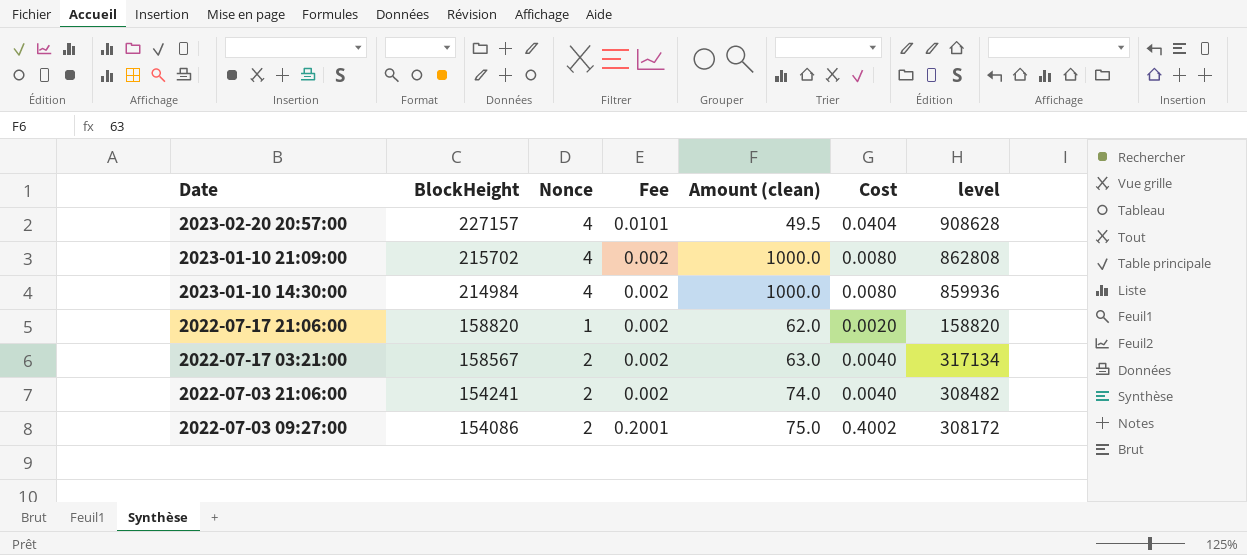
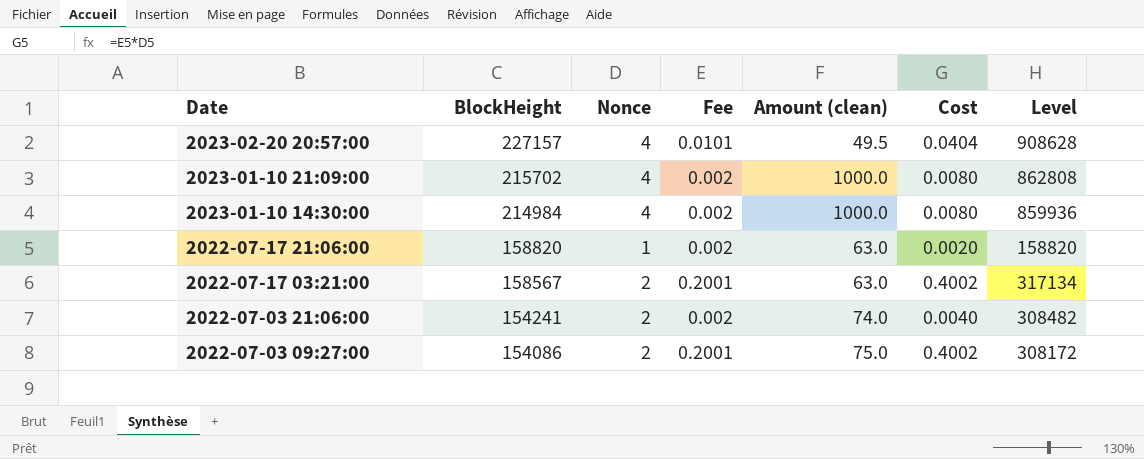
column name: level -> Level
2022-07-17 21:06:00 | Amount (clean): 62.0 -> 63.0
2022-07-17 03:21:00 | Fee: 0.002 -> 0.2001
2022-07-17 03:21:00 | Cost: 0.0040 -> 0.4002

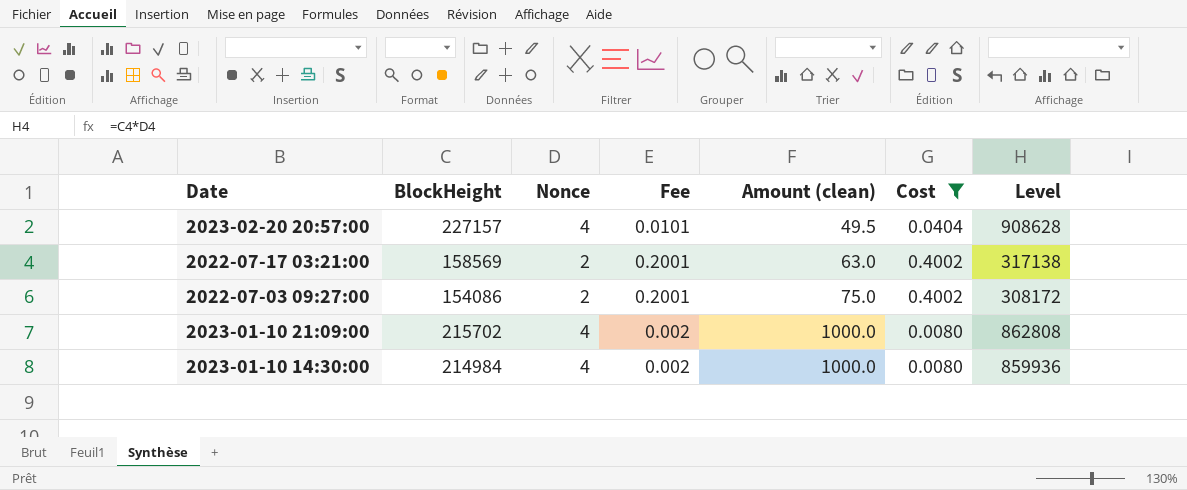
filter: none -> Cost >= 0.0080
row order: Date descending -> Amount (clean) ascending
2022-07-17 03:21:00 | BlockHeight: 158567 -> 158569
2022-07-17 03:21:00 | Level: 317134 -> 317138

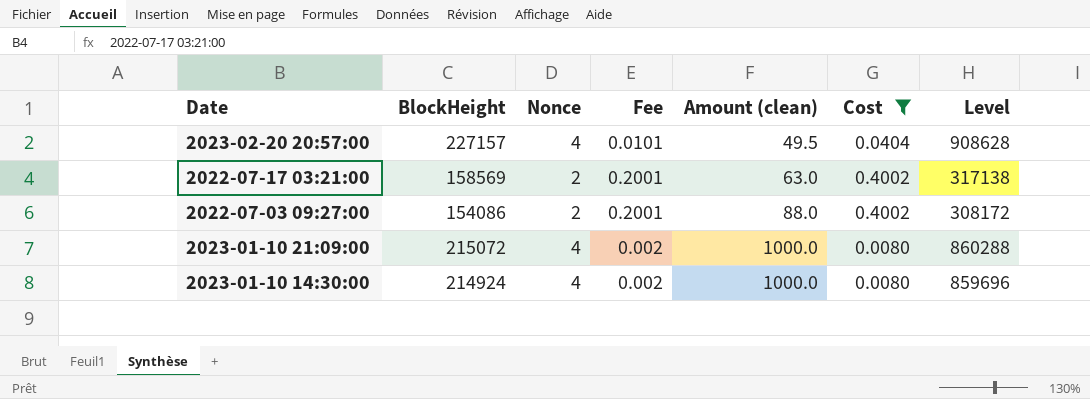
2022-07-03 09:27:00 | Amount (clean): 75.0 -> 88.0
2023-01-10 21:09:00 | BlockHeight: 215702 -> 215072
2023-01-10 21:09:00 | Level: 862808 -> 860288
2023-01-10 14:30:00 | BlockHeight: 214984 -> 214924
2023-01-10 14:30:00 | Level: 859936 -> 859696

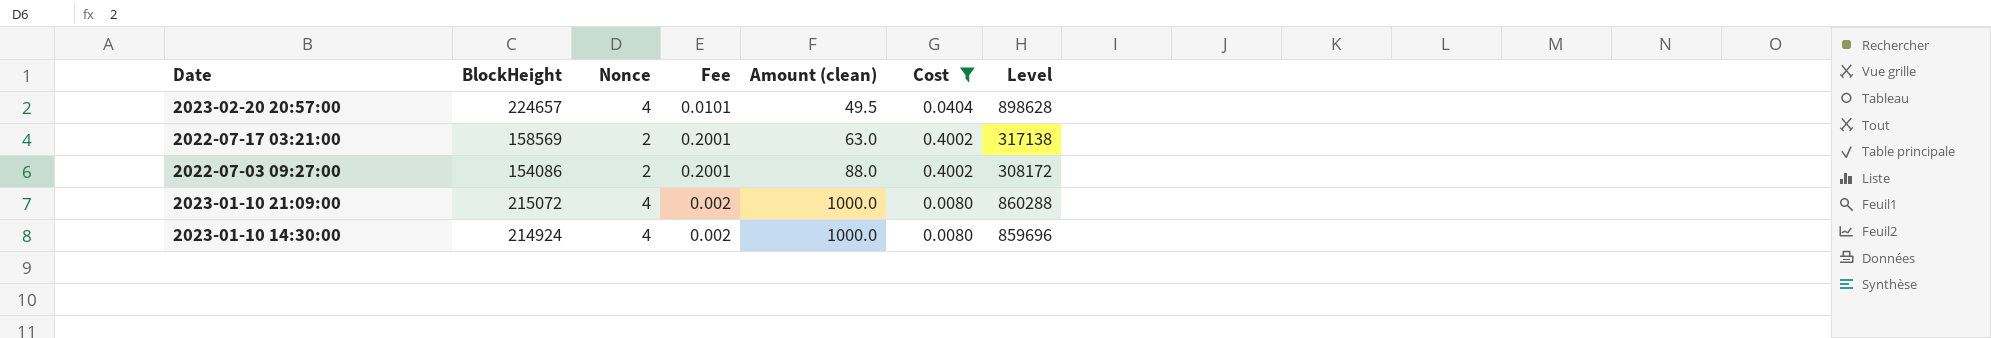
2023-02-20 20:57:00 | BlockHeight: 227157 -> 224657
2023-02-20 20:57:00 | Level: 908628 -> 898628

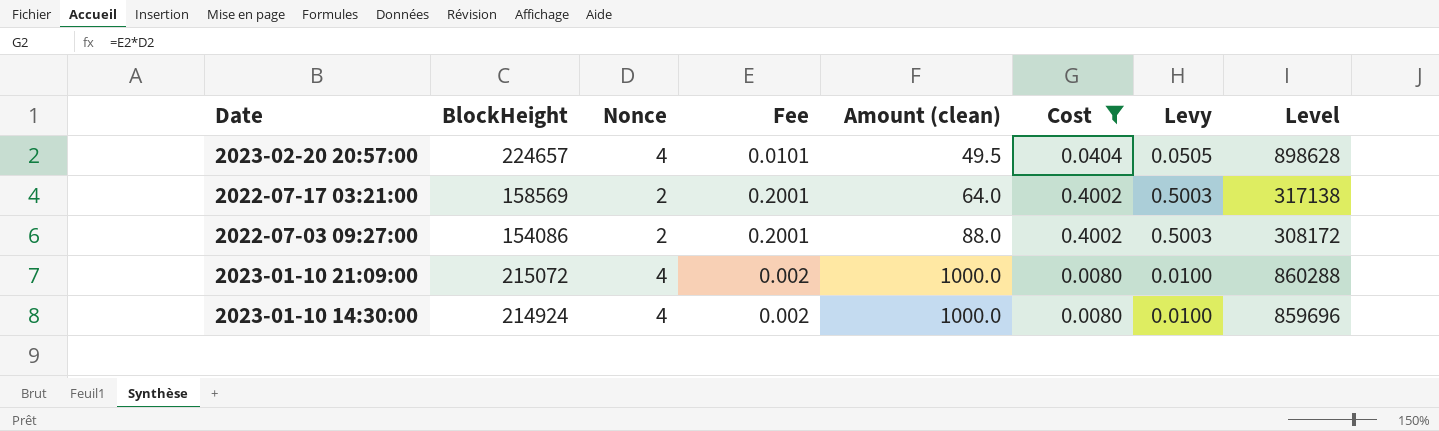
column Levy | formula: none -> [Cost] * 1.25
2022-07-17 03:21:00 | Amount (clean): 63.0 -> 64.0

